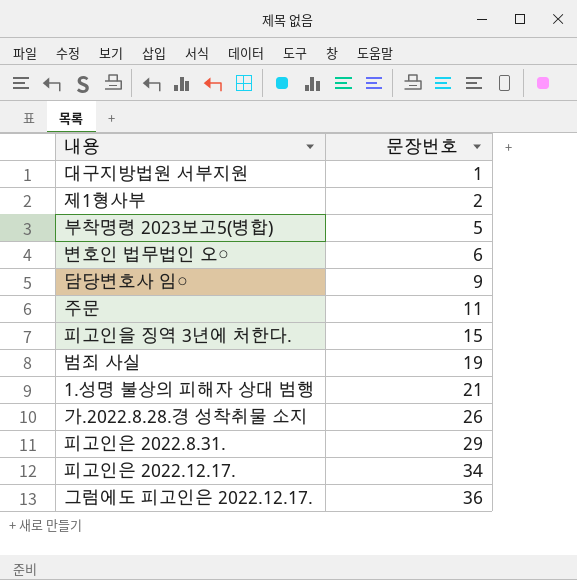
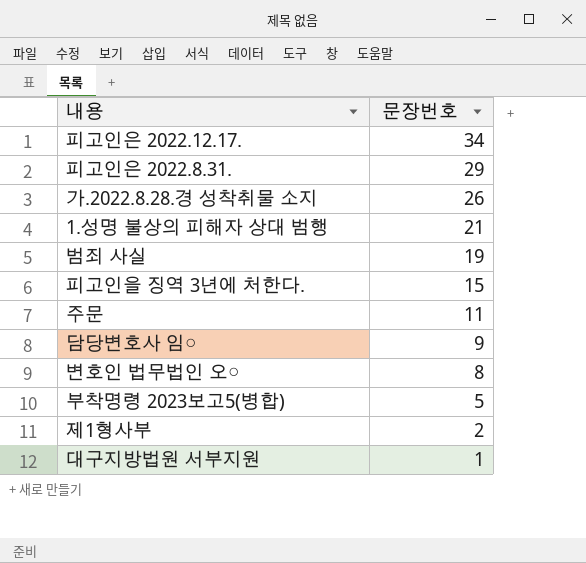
row order: 문장번호 ascending -> 문장번호 descending
row 그럼에도 피고인은 2022.12.17.: 36 -> none
변호인 법무법인 오○ | 문장번호: 6 -> 8

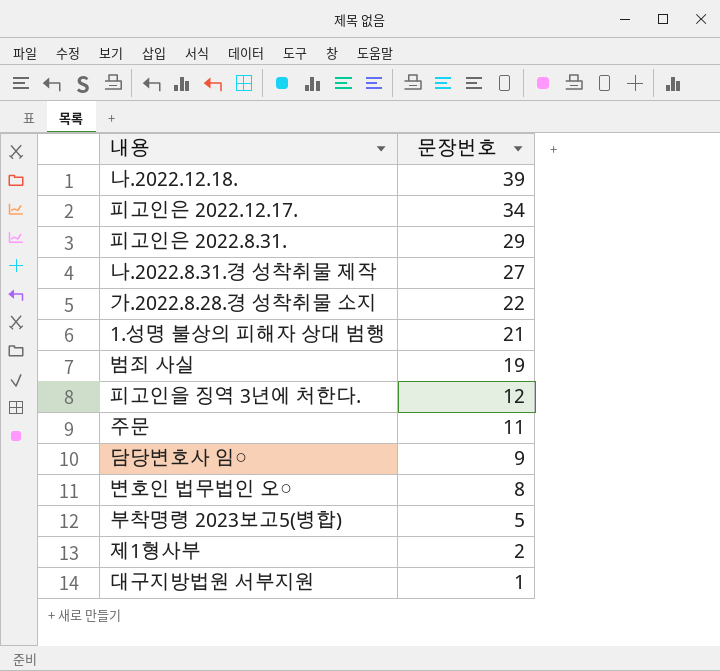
row 나.2022.12.18.: none -> 39
row 나.2022.8.31.경 성착취물 제작: none -> 27
가.2022.8.28.경 성착취물 소지 | 문장번호: 26 -> 22
피고인을 징역 3년에 처한다. | 문장번호: 15 -> 12

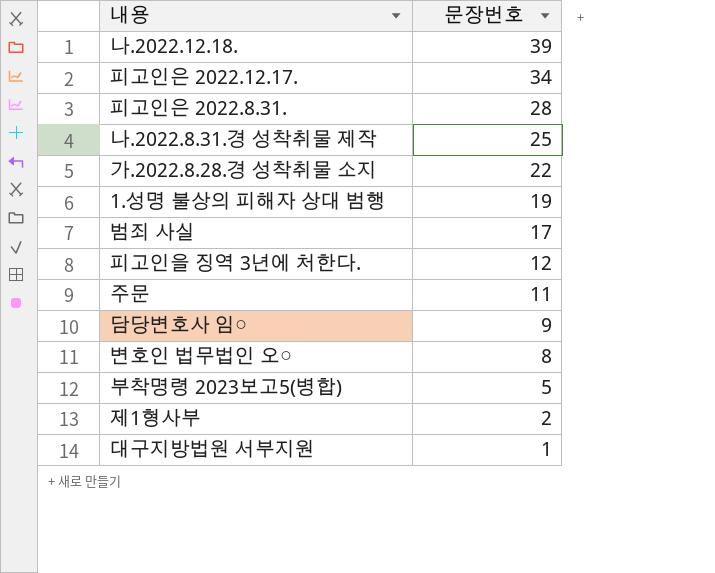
피고인은 2022.8.31. | 문장번호: 29 -> 28
나.2022.8.31.경 성착취물 제작 | 문장번호: 27 -> 25
1.성명 불상의 피해자 상대 범행 | 문장번호: 21 -> 19
범죄 사실 | 문장번호: 19 -> 17

